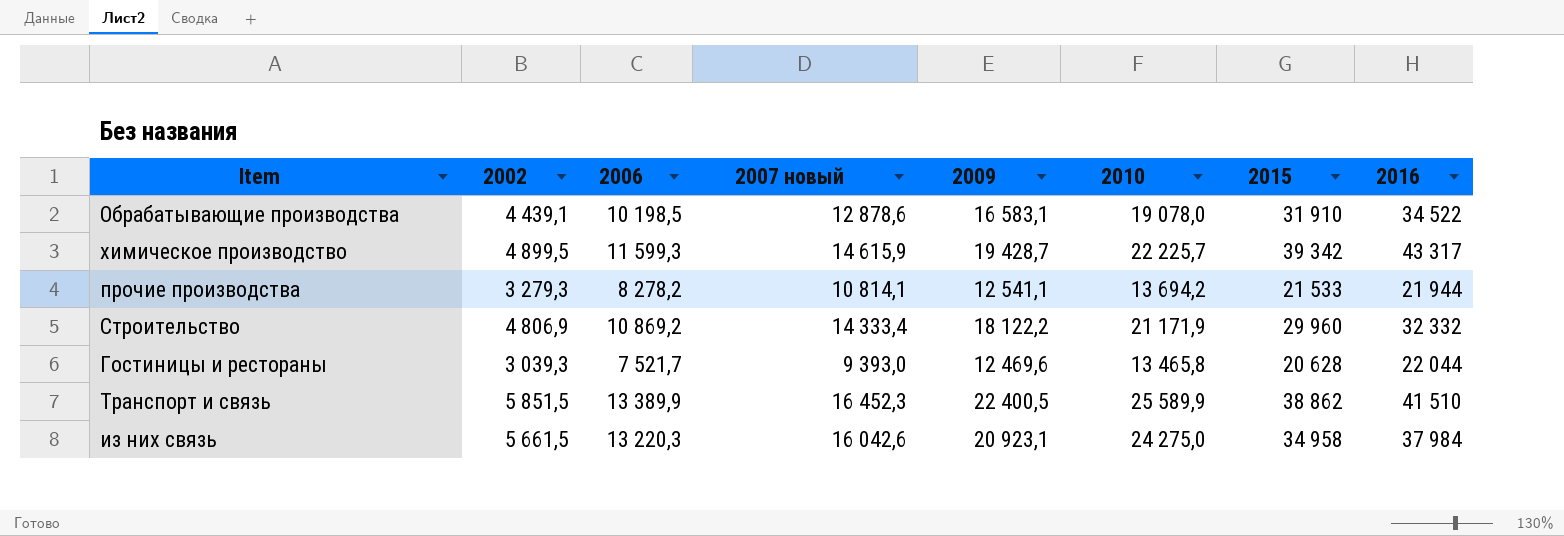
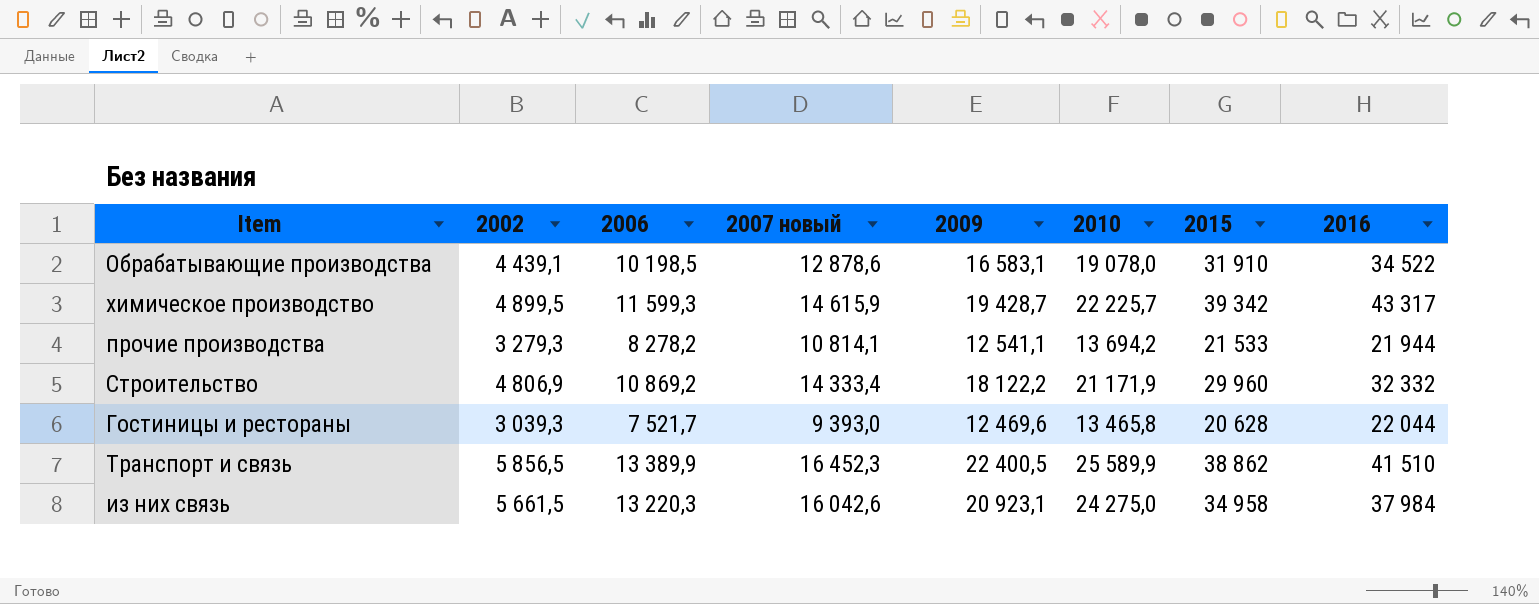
Транспорт и связь | 2002: 5 851,5 -> 5 856,5

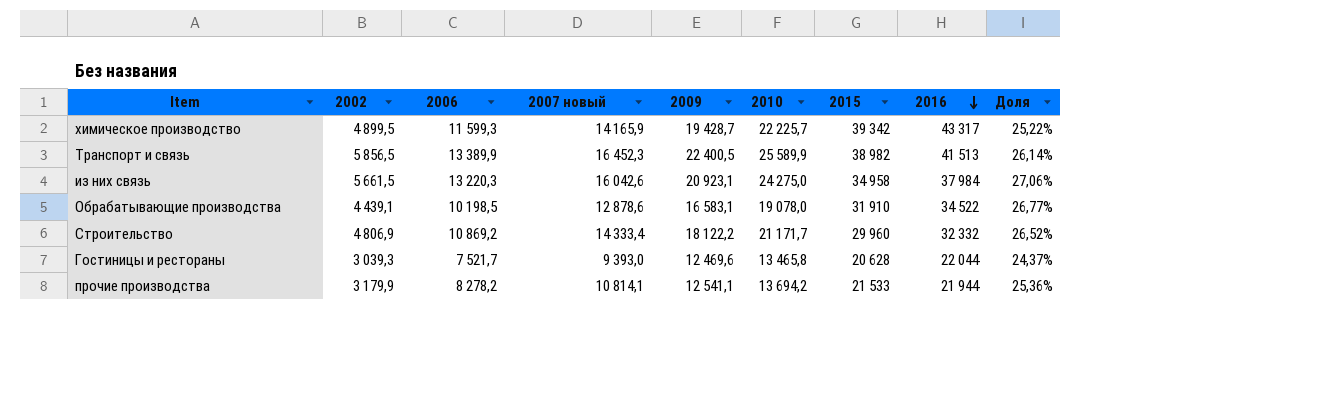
row order: none -> 2016 descending
column Доля | formula: none -> [2002] / [2009]
химическое производство | 2007 новый: 14 615,9 -> 14 165,9
Транспорт и связь | 2015: 38 862 -> 38 982
Транспорт и связь | 2016: 41 510 -> 41 513
Строительство | 2010: 21 171,9 -> 21 171,7
прочие производства | 2002: 3 279,3 -> 3 179,9

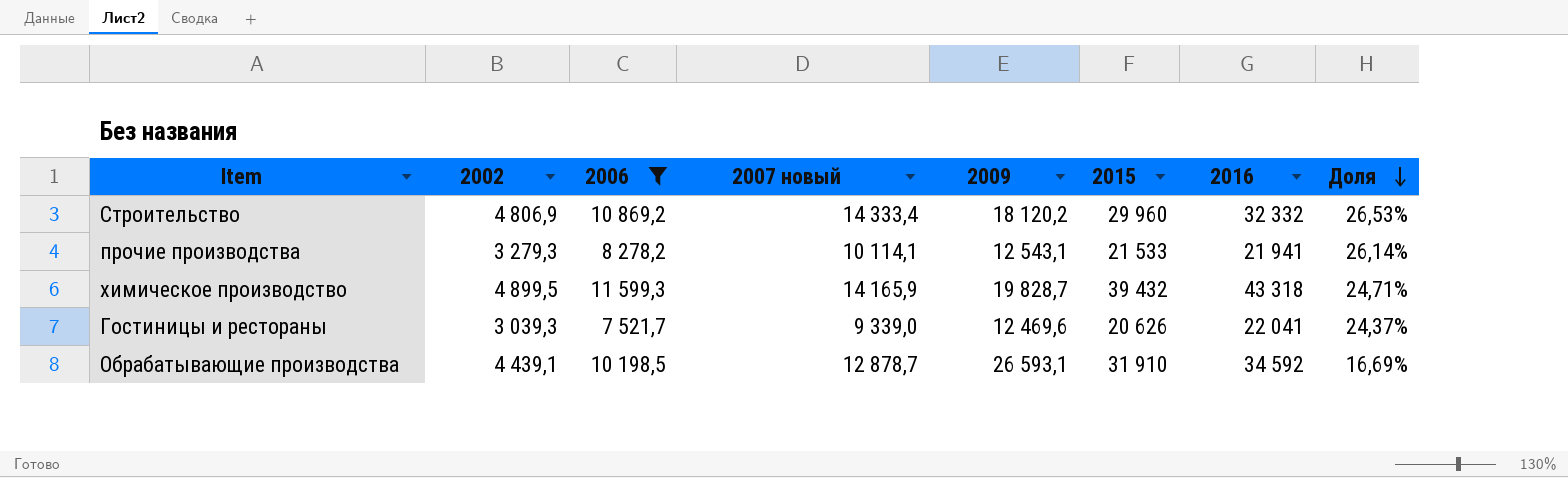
filter: none -> 2006 <= 11 599,3
row order: 2016 descending -> Доля descending
column 2010 | position: 6 -> none
Строительство | 2009: 18 122,2 -> 18 120,2
Строительство | Доля: 26,52% -> 26,53%
прочие производства | 2002: 3 179,9 -> 3 279,3
прочие производства | 2007 новый: 10 814,1 -> 10 114,1
прочие производства | 2009: 12 541,1 -> 12 543,1
прочие производства | 2016: 21 944 -> 21 941
прочие производства | Доля: 25,36% -> 26,14%
химическое производство | 2009: 19 428,7 -> 19 828,7
химическое производство | 2015: 39 342 -> 39 432
химическое производство | 2016: 43 317 -> 43 318
химическое производство | Доля: 25,22% -> 24,71%
Гостиницы и рестораны | 2007 новый: 9 393,0 -> 9 339,0
Гостиницы и рестораны | 2015: 20 628 -> 20 626
Гостиницы и рестораны | 2016: 22 044 -> 22 041
Обрабатывающие производства | 2007 новый: 12 878,6 -> 12 878,7
Обрабатывающие производства | 2009: 16 583,1 -> 26 593,1
Обрабатывающие производства | 2016: 34 522 -> 34 592
Обрабатывающие производства | Доля: 26,77% -> 16,69%

